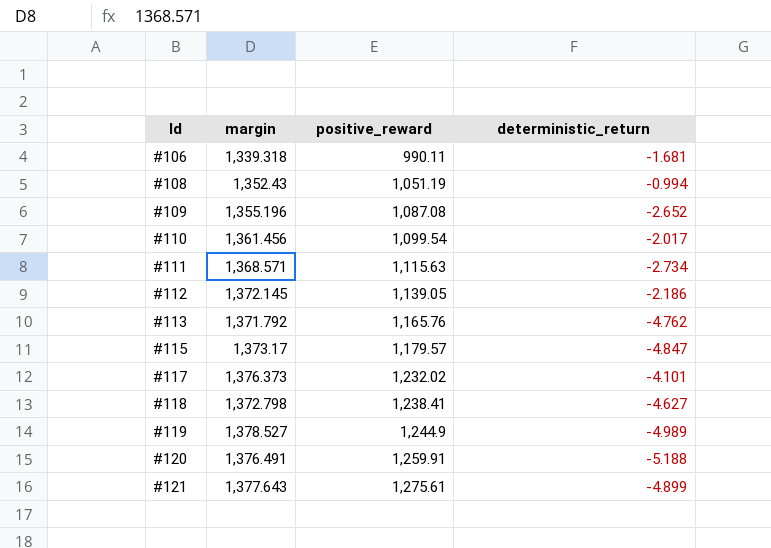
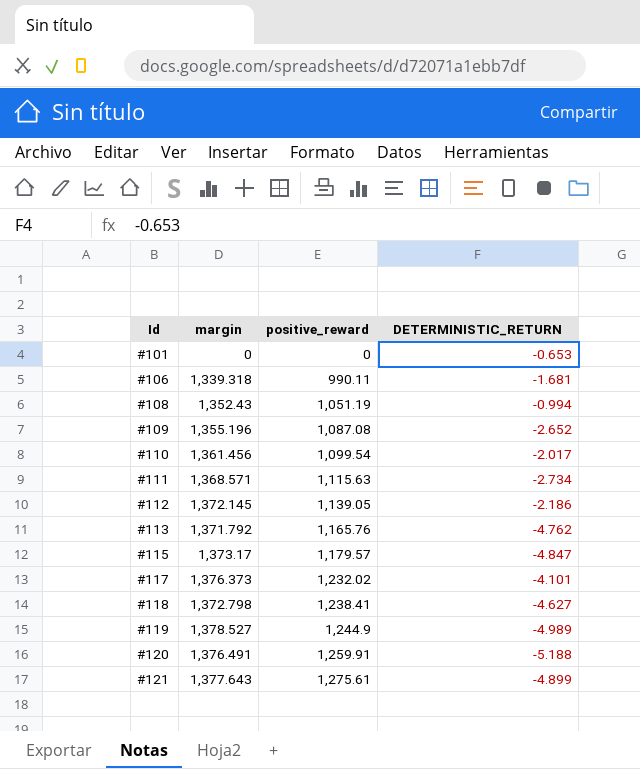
column name: deterministic_return -> DETERMINISTIC_RETURN
row #101: none -> 0 | 0 | -0.653

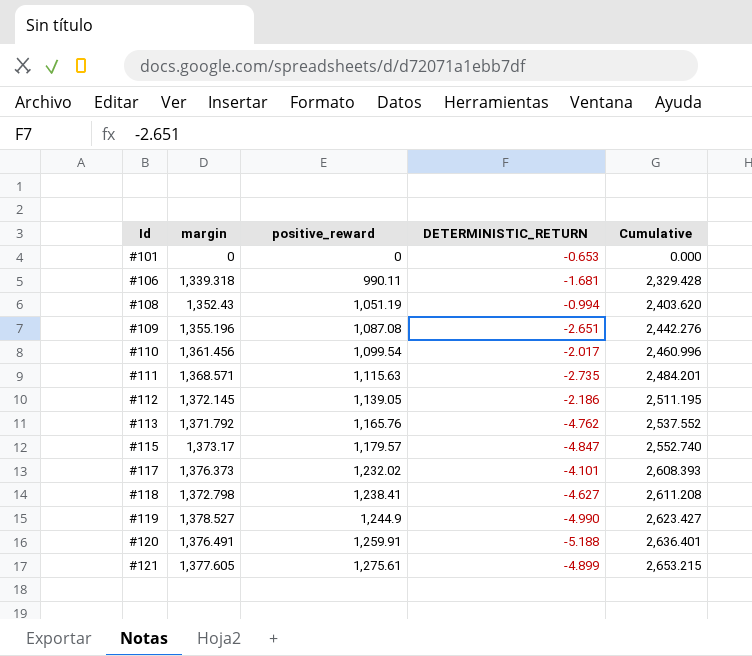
column Cumulative | formula: none -> [margin] + [positive_reward]
#109 | DETERMINISTIC_RETURN: -2.652 -> -2.651
#111 | DETERMINISTIC_RETURN: -2.734 -> -2.735
#119 | DETERMINISTIC_RETURN: -4.989 -> -4.990
#121 | margin: 1,377.643 -> 1,377.605

